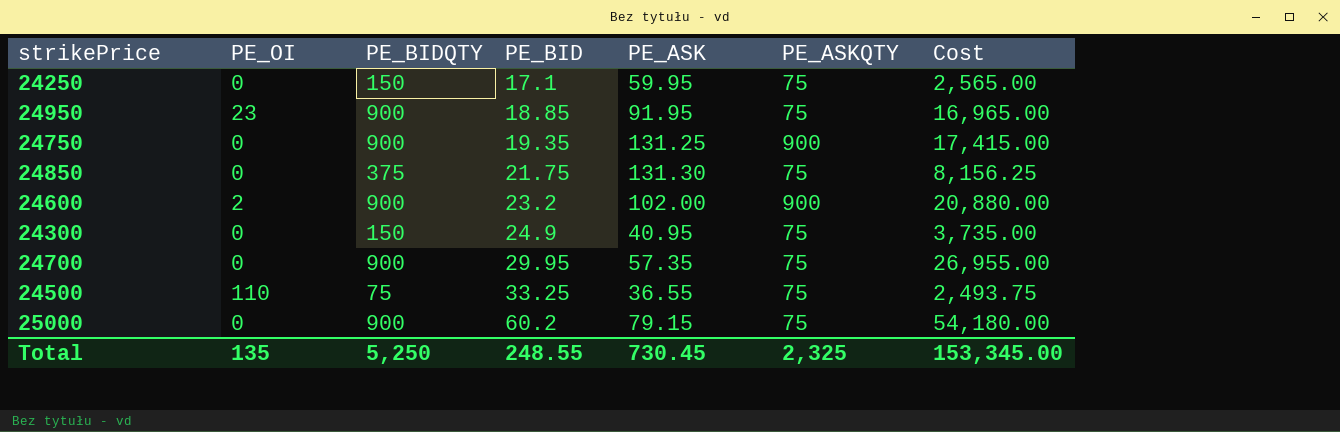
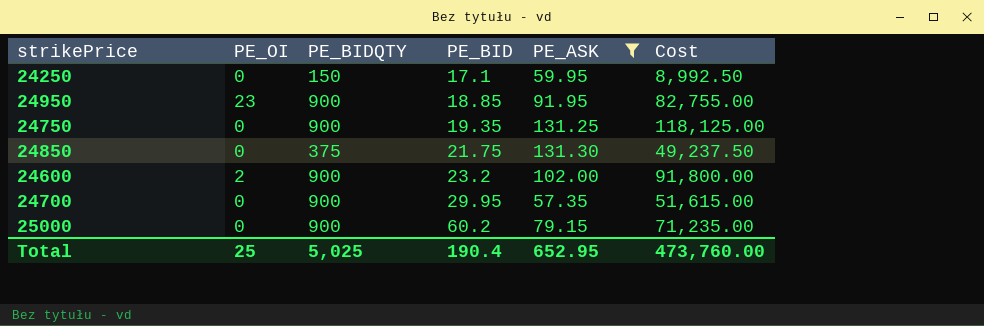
filter: none -> PE_ASK >= 57.35
column PE_ASKQTY | position: 6 -> none
column Cost | formula: [PE_BIDQTY] * [PE_BID] -> [PE_BIDQTY] * [PE_ASK]
Total | PE_OI: 135 -> 25
Total | PE_BIDQTY: 5,250 -> 5,025
Total | PE_BID: 248.55 -> 190.4
Total | PE_ASK: 730.45 -> 652.95
Total | Cost: 153,345.00 -> 473,760.00

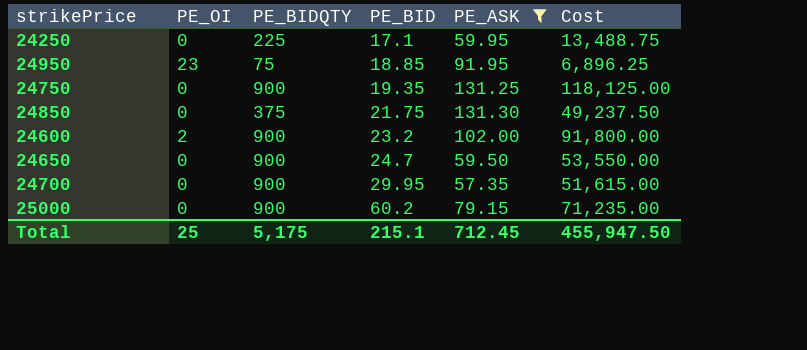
24250 | PE_BIDQTY: 150 -> 225
24250 | Cost: 8,992.50 -> 13,488.75
24950 | PE_BIDQTY: 900 -> 75
24950 | Cost: 82,755.00 -> 6,896.25
row 24650: none -> 0 | 900 | 24.7 | 59.50 | 53,550.00
Total | PE_BIDQTY: 5,025 -> 5,175
Total | PE_BID: 190.4 -> 215.1
Total | PE_ASK: 652.95 -> 712.45
Total | Cost: 473,760.00 -> 455,947.50

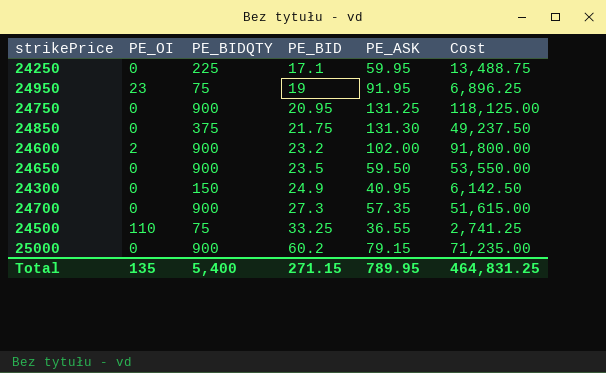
filter: PE_ASK >= 57.35 -> none
24950 | PE_BID: 18.85 -> 19
24750 | PE_BID: 19.35 -> 20.95
24650 | PE_BID: 24.7 -> 23.5
24700 | PE_BID: 29.95 -> 27.3
Total | PE_OI: 25 -> 135
Total | PE_BIDQTY: 5,175 -> 5,400
Total | PE_BID: 215.1 -> 271.15
Total | PE_ASK: 712.45 -> 789.95
Total | Cost: 455,947.50 -> 464,831.25

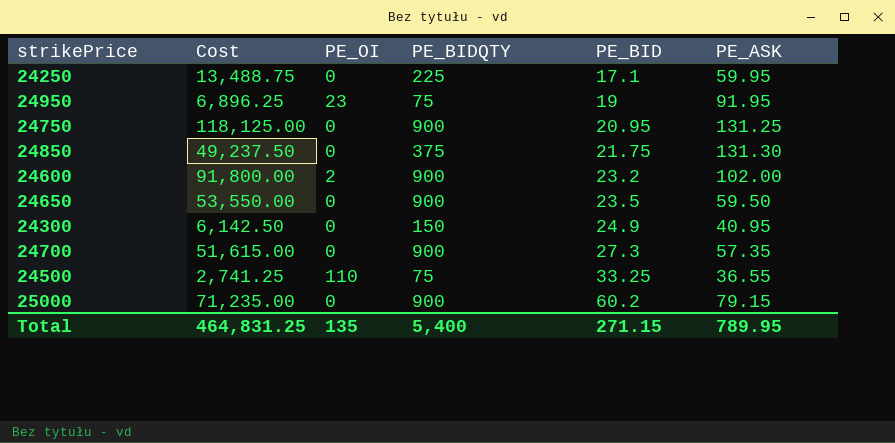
column Cost | position: 6 -> 2

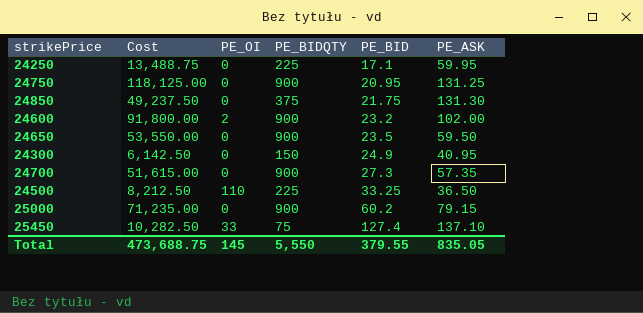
row 24950: 6,896.25 | 23 | 75 | 19 | 91.95 -> none
24500 | Cost: 2,741.25 -> 8,212.50
24500 | PE_BIDQTY: 75 -> 225
24500 | PE_ASK: 36.55 -> 36.50
row 25450: none -> 10,282.50 | 33 | 75 | 127.4 | 137.10
Total | Cost: 464,831.25 -> 473,688.75
Total | PE_OI: 135 -> 145
Total | PE_BIDQTY: 5,400 -> 5,550
Total | PE_BID: 271.15 -> 379.55
Total | PE_ASK: 789.95 -> 835.05

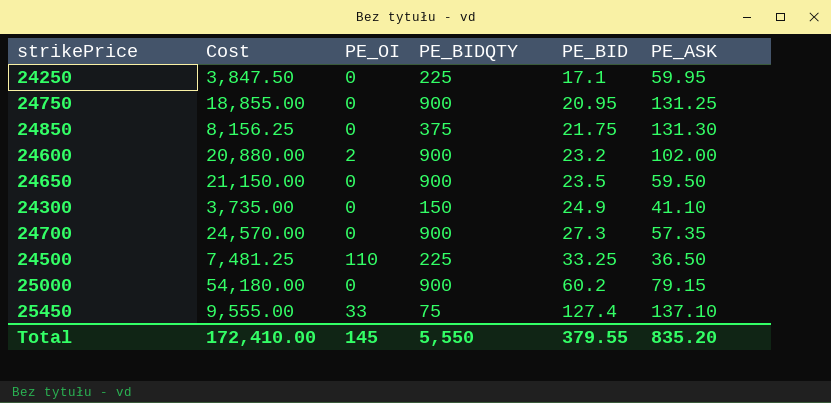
column Cost | formula: [PE_BIDQTY] * [PE_ASK] -> [PE_BIDQTY] * [PE_BID]
24300 | PE_ASK: 40.95 -> 41.10
Total | Cost: 473,688.75 -> 172,410.00
Total | PE_ASK: 835.05 -> 835.20

